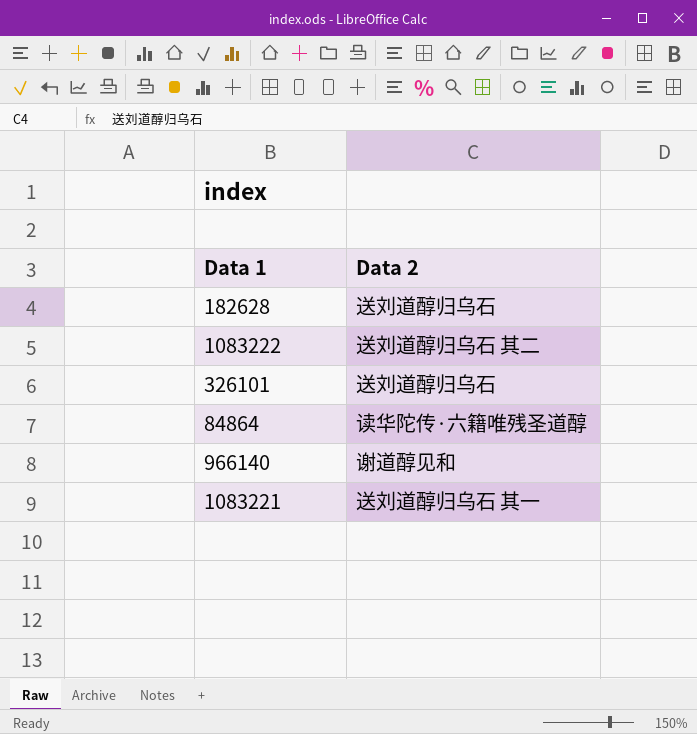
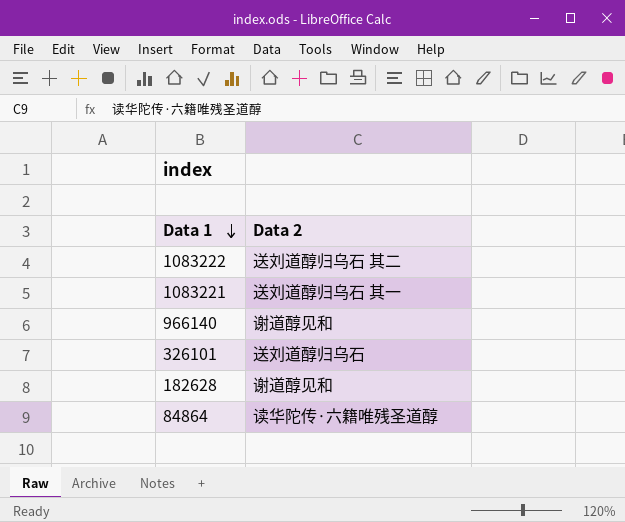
row order: none -> Data 1 descending
182628 | Data 2: 送刘道醇归乌石 -> 谢道醇见和

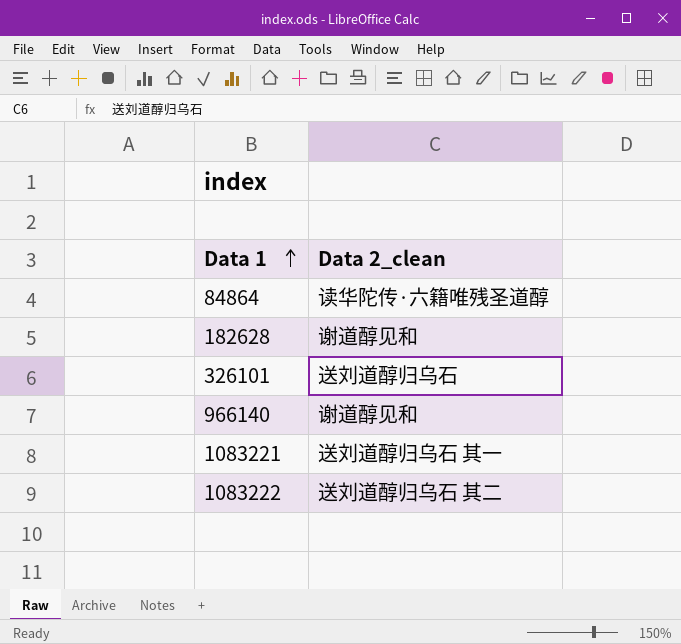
row order: Data 1 descending -> Data 1 ascending
column name: Data 2 -> Data 2_clean

